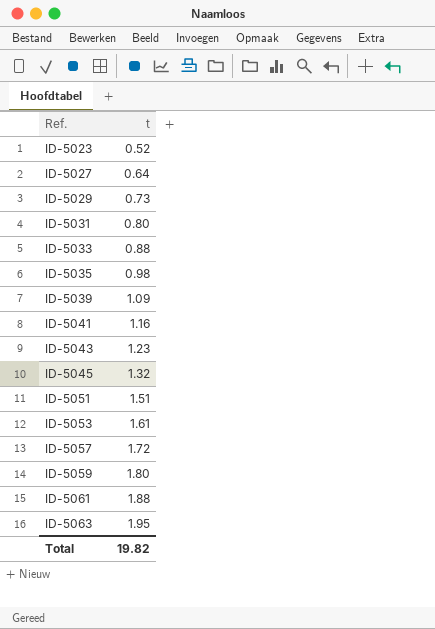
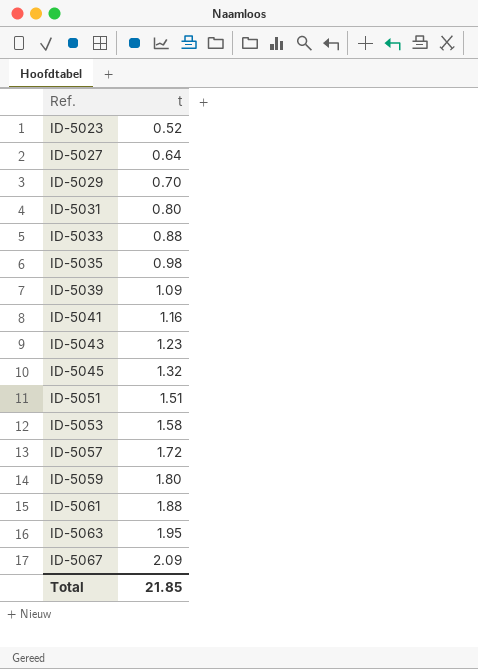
ID-5029 | t: 0.73 -> 0.70
ID-5053 | t: 1.61 -> 1.58
row ID-5067: none -> 2.09
Total | t: 19.82 -> 21.85

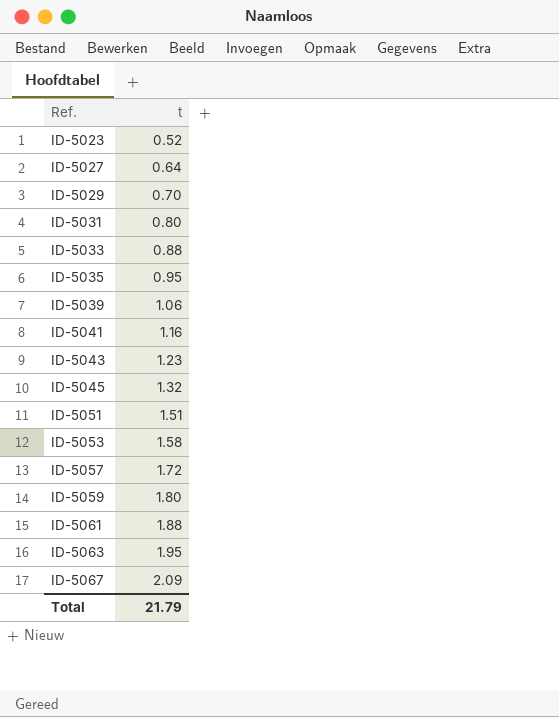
ID-5035 | t: 0.98 -> 0.95
ID-5039 | t: 1.09 -> 1.06
Total | t: 21.85 -> 21.79

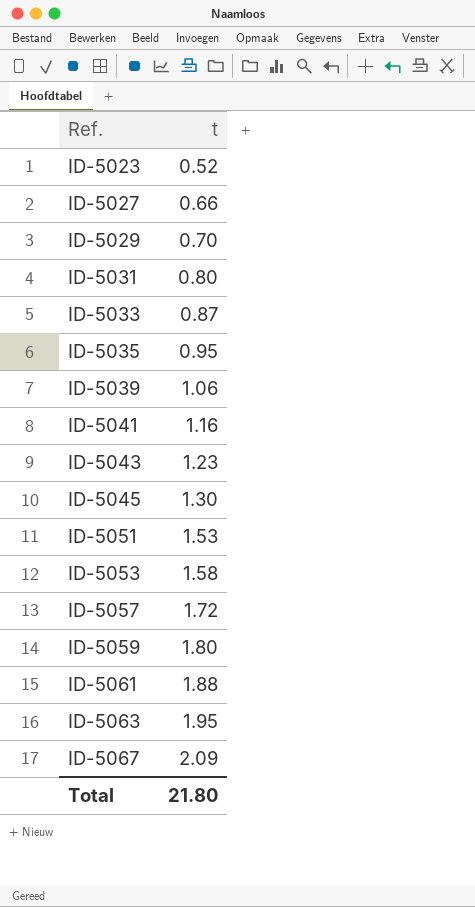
ID-5027 | t: 0.64 -> 0.66
ID-5033 | t: 0.88 -> 0.87
ID-5045 | t: 1.32 -> 1.30
ID-5051 | t: 1.51 -> 1.53
Total | t: 21.79 -> 21.80

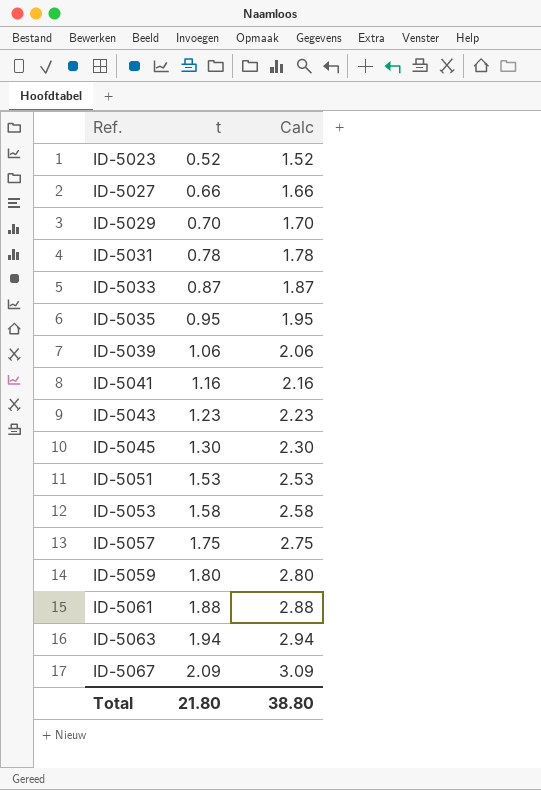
column Calc | formula: none -> [t] + 1
ID-5031 | t: 0.80 -> 0.78
ID-5057 | t: 1.72 -> 1.75
ID-5063 | t: 1.95 -> 1.94

